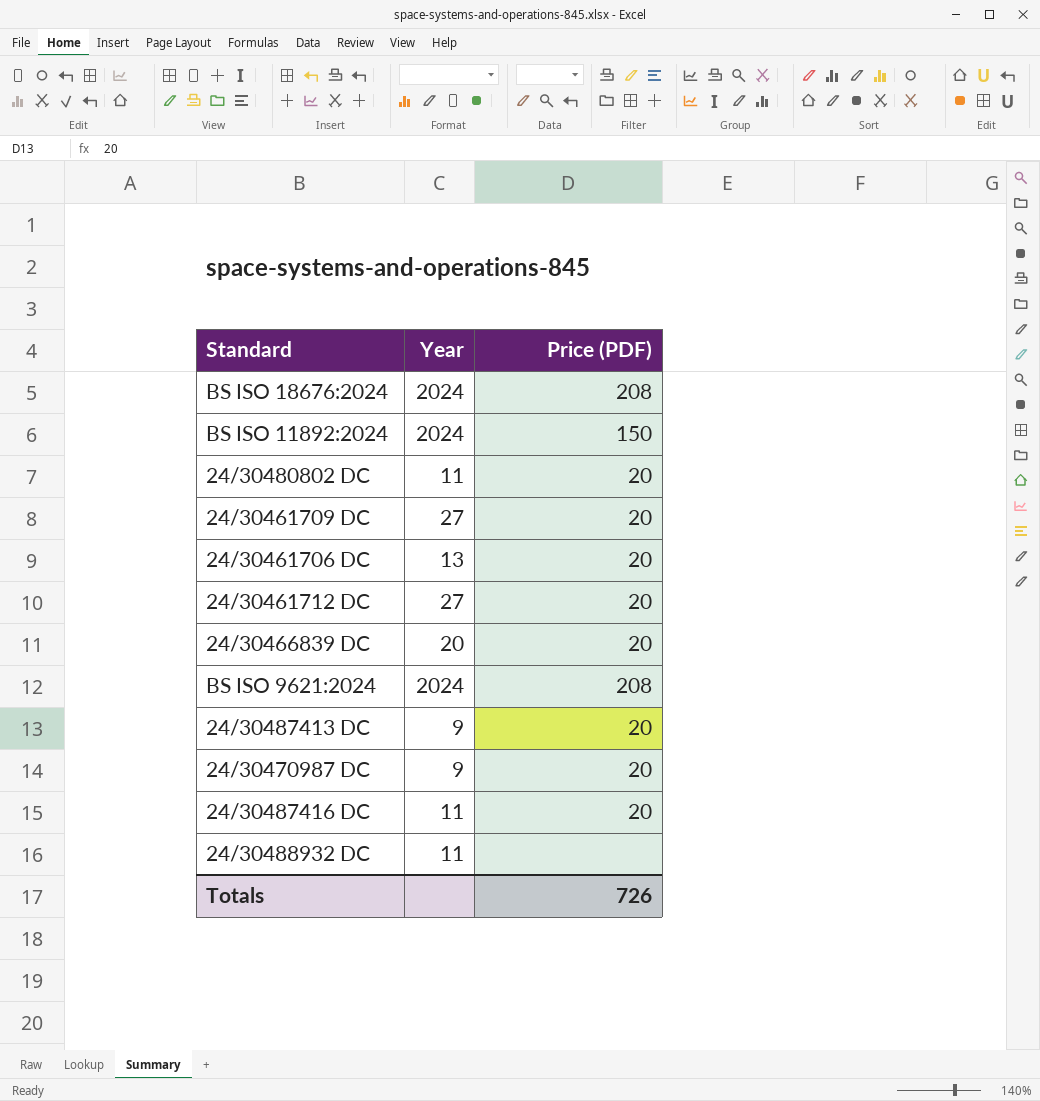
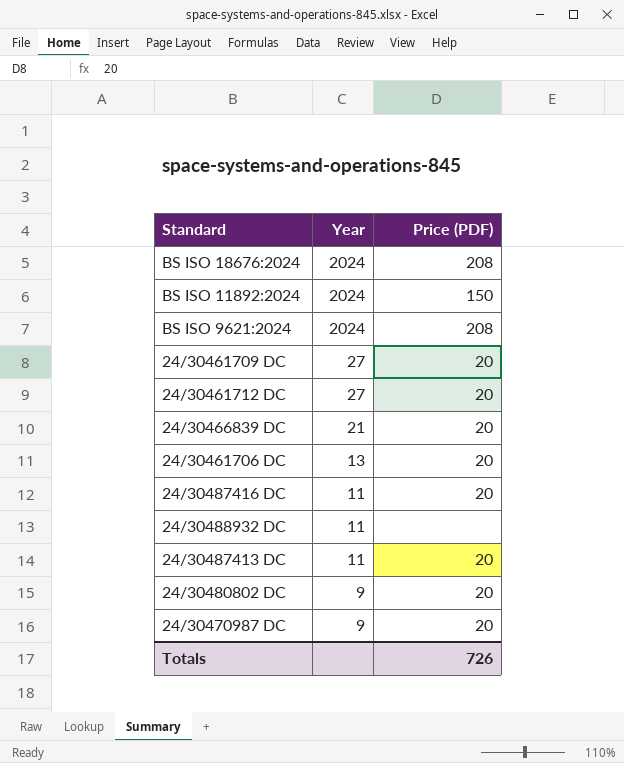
row order: none -> Year descending
24/30466839 DC | Year: 20 -> 21
24/30487413 DC | Year: 9 -> 11
24/30480802 DC | Year: 11 -> 9

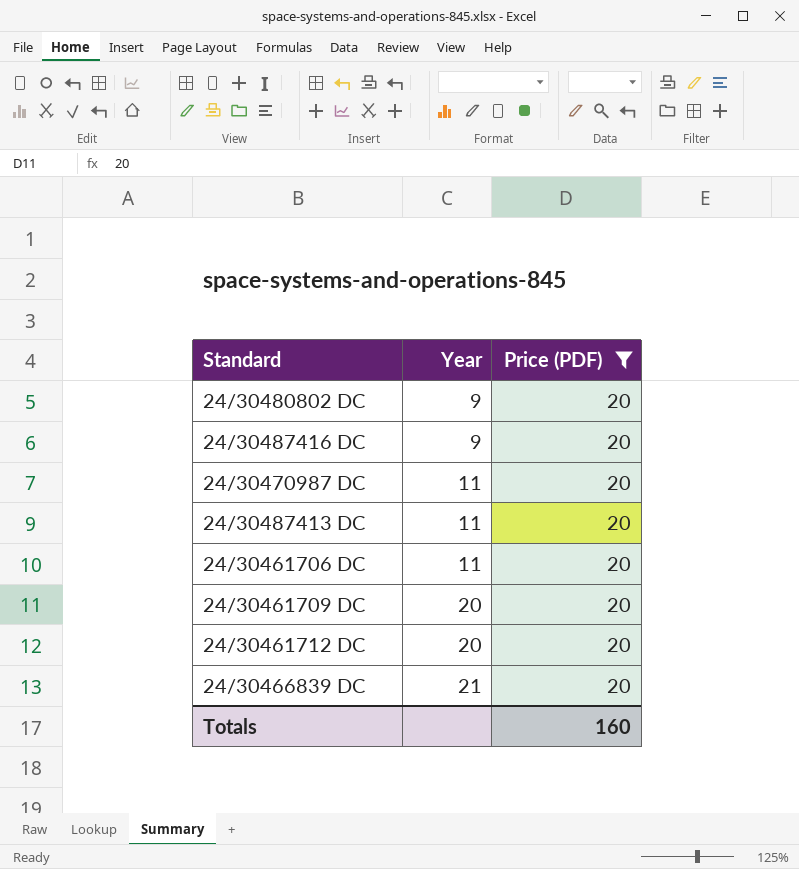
filter: none -> Price (PDF) = 20
row order: Year descending -> Year ascending
24/30487416 DC | Year: 11 -> 9
24/30470987 DC | Year: 9 -> 11
24/30461706 DC | Year: 13 -> 11
24/30461709 DC | Year: 27 -> 20
24/30461712 DC | Year: 27 -> 20
Totals | Price (PDF): 726 -> 160

